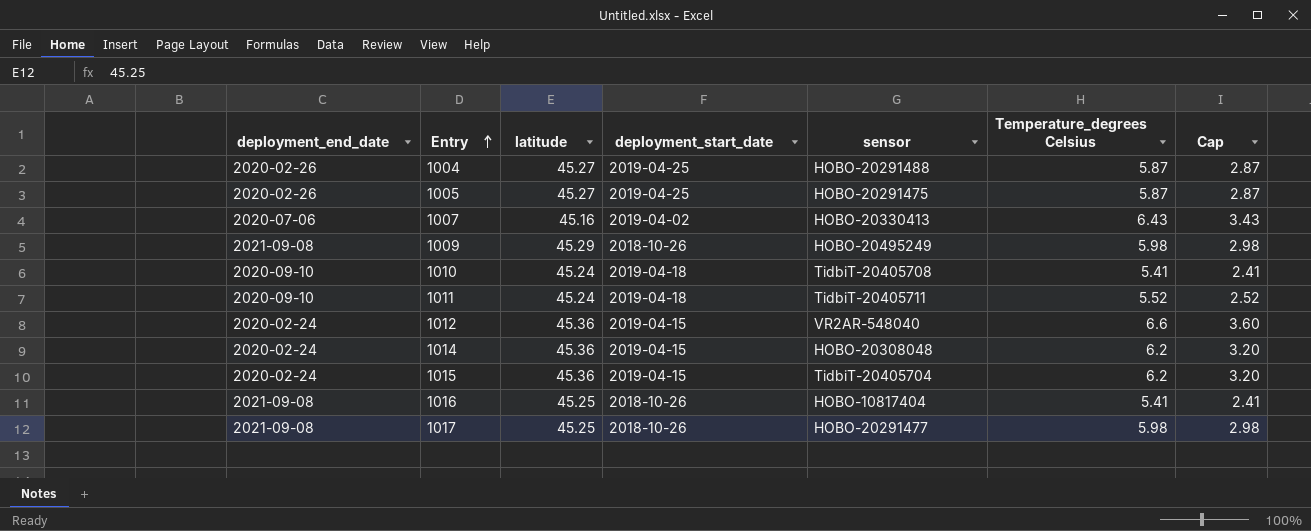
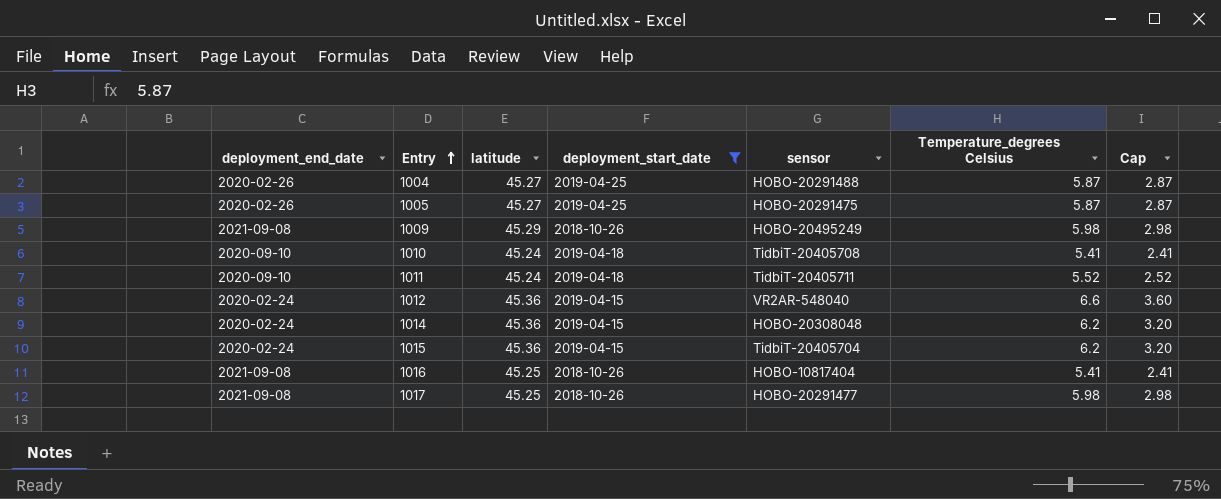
filter: none -> deployment_start_date != 2019-04-02

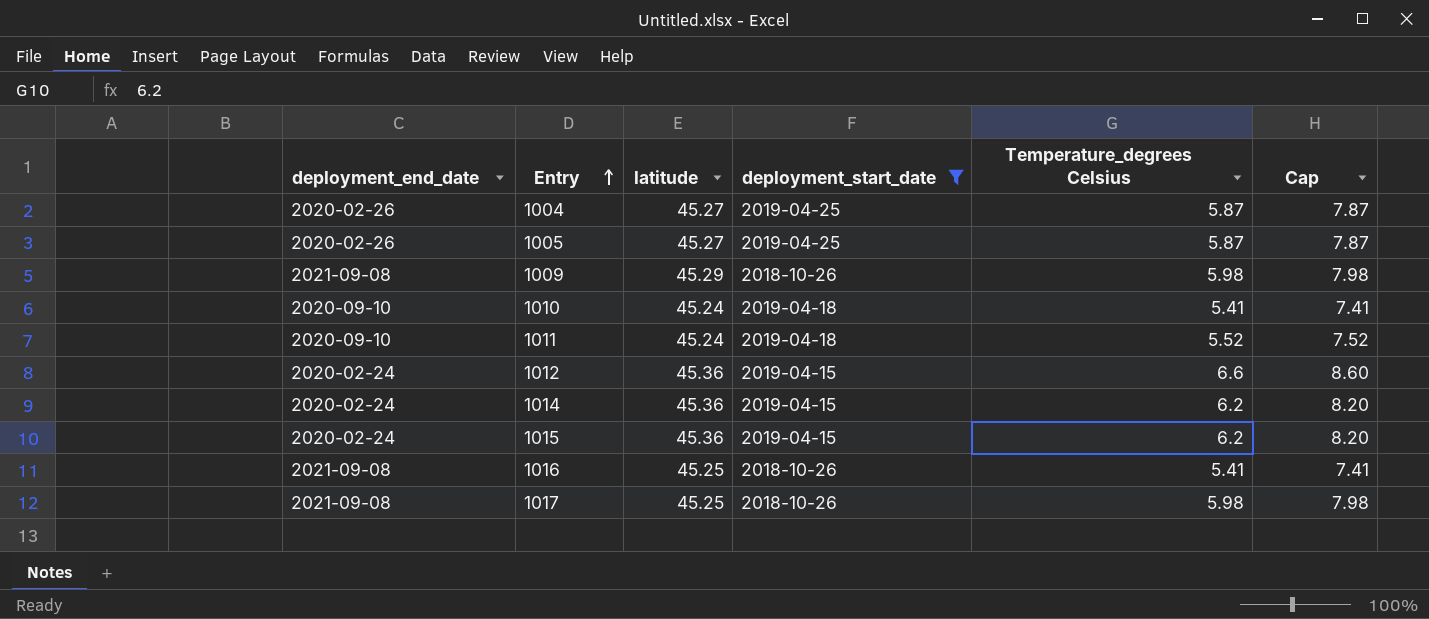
column sensor | position: 5 -> none
column Cap | formula: [Temperature_degrees Celsius] - 3 -> [Temperature_degrees Celsius] + 2

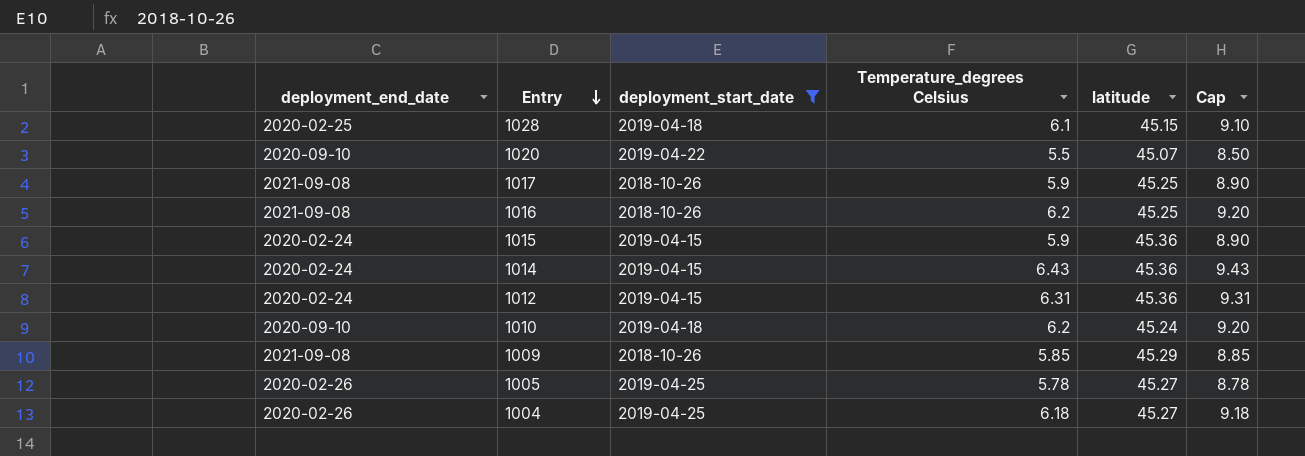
row order: Entry ascending -> Entry descending
column latitude | position: 3 -> 5
column Cap | formula: [Temperature_degrees Celsius] + 2 -> [Temperature_degrees Celsius] + 3
row 1011: 2020-09-10 | 45.24 | 2019-04-18 | 5.52 | 7.52 -> none
row 1028: none -> 2020-02-25 | 2019-04-18 | 6.1 | 45.15 | 9.10
row 1020: none -> 2020-09-10 | 2019-04-22 | 5.5 | 45.07 | 8.50
1017 | Temperature_degrees Celsius: 5.98 -> 5.9
1016 | Temperature_degrees Celsius: 5.41 -> 6.2
1015 | Temperature_degrees Celsius: 6.2 -> 5.9
1014 | Temperature_degrees Celsius: 6.2 -> 6.43
1012 | Temperature_degrees Celsius: 6.6 -> 6.31
1010 | Temperature_degrees Celsius: 5.41 -> 6.2
1009 | Temperature_degrees Celsius: 5.98 -> 5.85
1005 | Temperature_degrees Celsius: 5.87 -> 5.78
1004 | Temperature_degrees Celsius: 5.87 -> 6.18

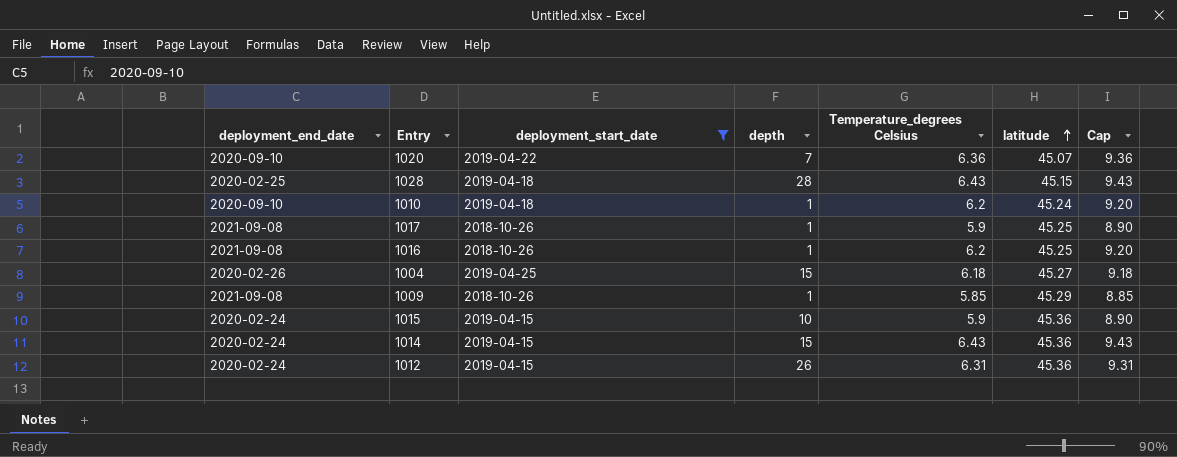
row order: Entry descending -> latitude ascending
column depth | position: none -> 4
row 1005: 2020-02-26 | 2019-04-25 | 5.78 | 45.27 | 8.78 -> none
1020 | Temperature_degrees Celsius: 5.5 -> 6.36
1020 | Cap: 8.50 -> 9.36
1028 | Temperature_degrees Celsius: 6.1 -> 6.43
1028 | Cap: 9.10 -> 9.43

